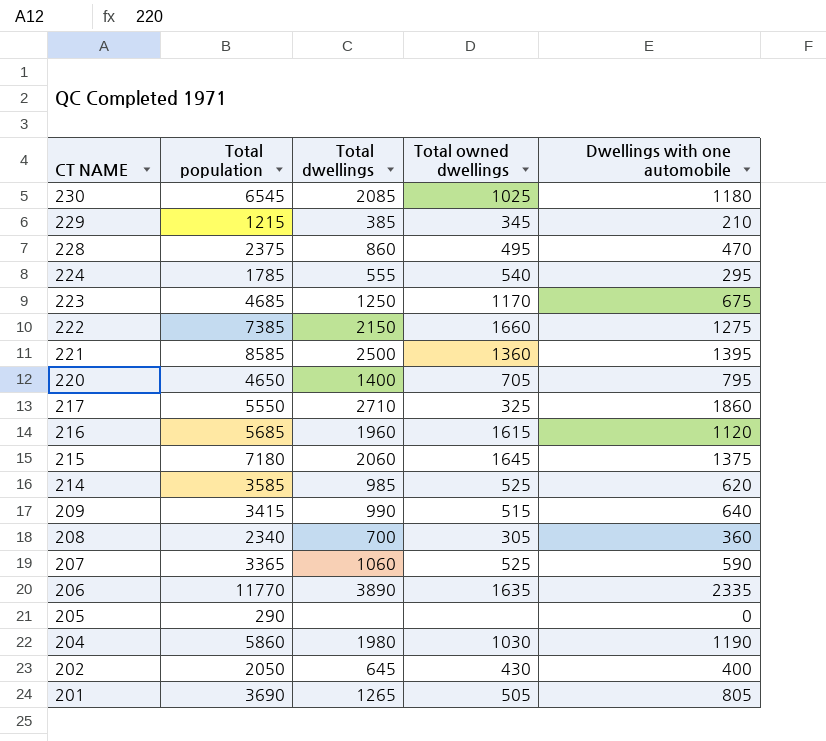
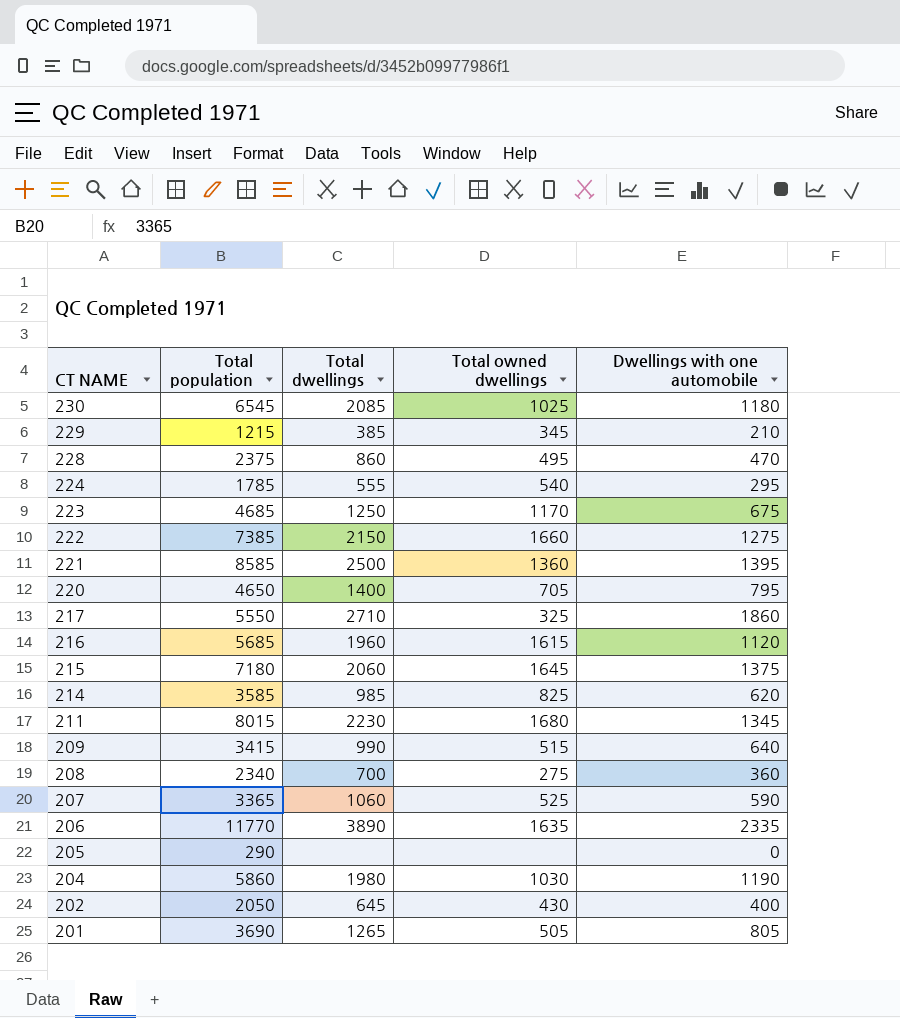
214 | Total owned dwellings: 525 -> 825
row 211: none -> 8015 | 2230 | 1680 | 1345
208 | Total owned dwellings: 305 -> 275

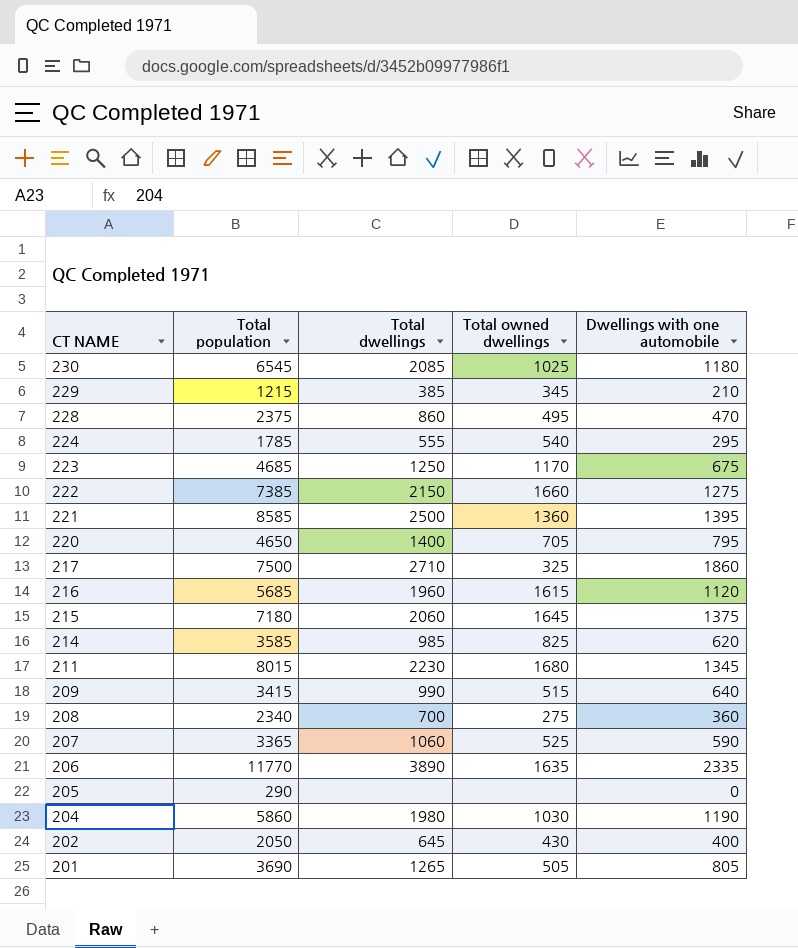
217 | Total population: 5550 -> 7500

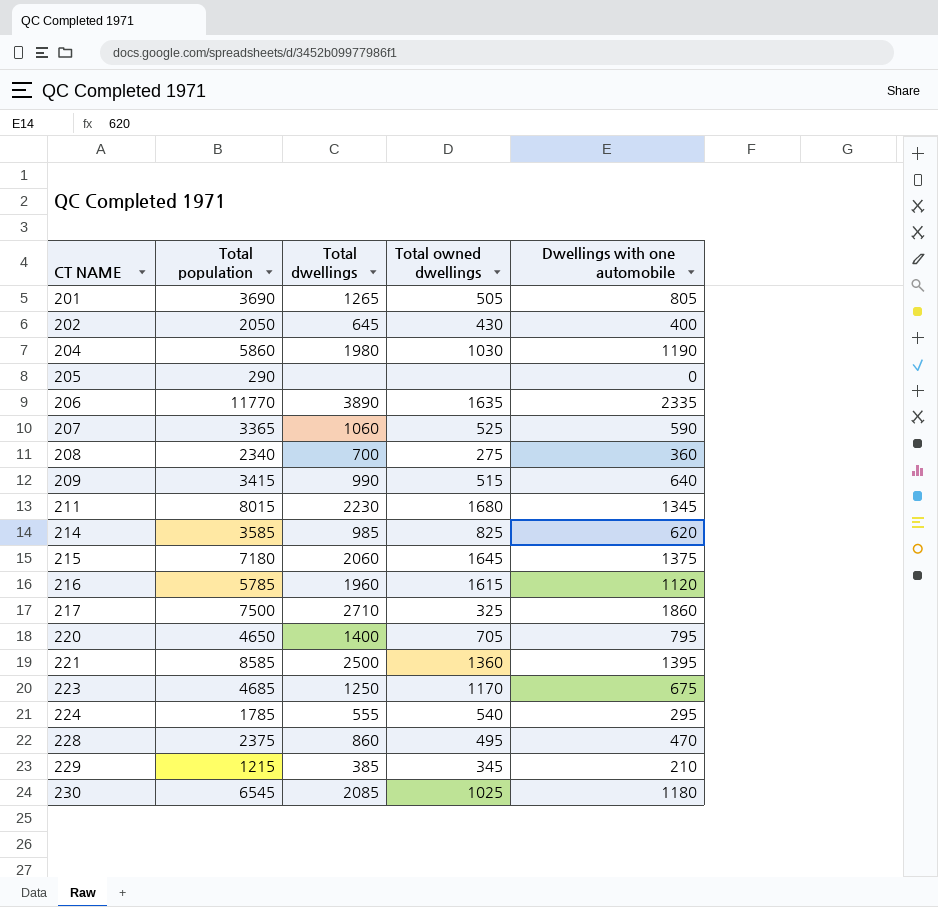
row order: CT NAME descending -> CT NAME ascending
row 222: 7385 | 2150 | 1660 | 1275 -> none
216 | Total population: 5685 -> 5785

